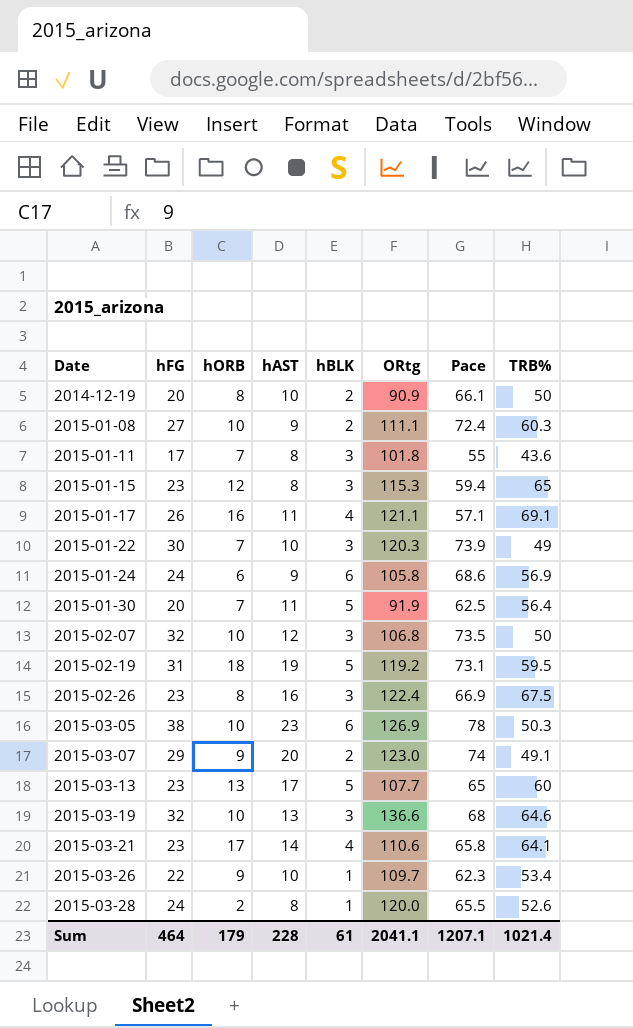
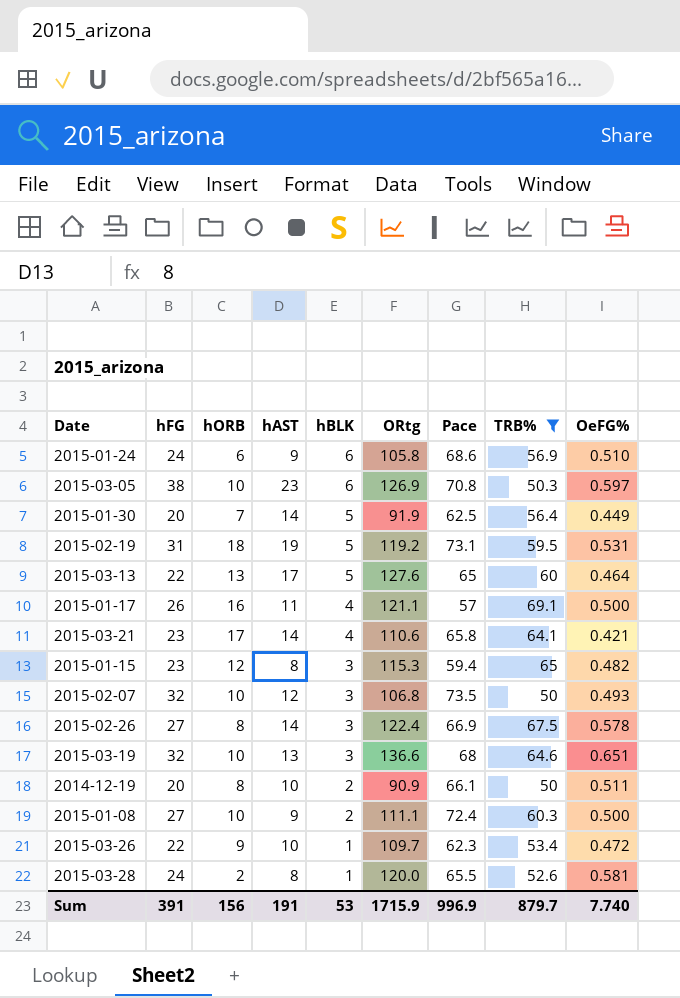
filter: none -> TRB% >= 50
row order: Date ascending -> hBLK descending
column OeFG% | position: none -> 9
2015-03-05 | Pace: 78 -> 70.8
2015-01-30 | hAST: 11 -> 14
2015-03-13 | hFG: 23 -> 22
2015-03-13 | ORtg: 107.7 -> 127.6
2015-01-17 | Pace: 57.1 -> 57
2015-02-26 | hFG: 23 -> 27
2015-02-26 | hAST: 16 -> 14
Sum | hFG: 464 -> 391
Sum | hORB: 179 -> 156
Sum | hAST: 228 -> 191
Sum | hBLK: 61 -> 53
Sum | ORtg: 2041.1 -> 1715.9
Sum | Pace: 1207.1 -> 996.9
Sum | TRB%: 1021.4 -> 879.7

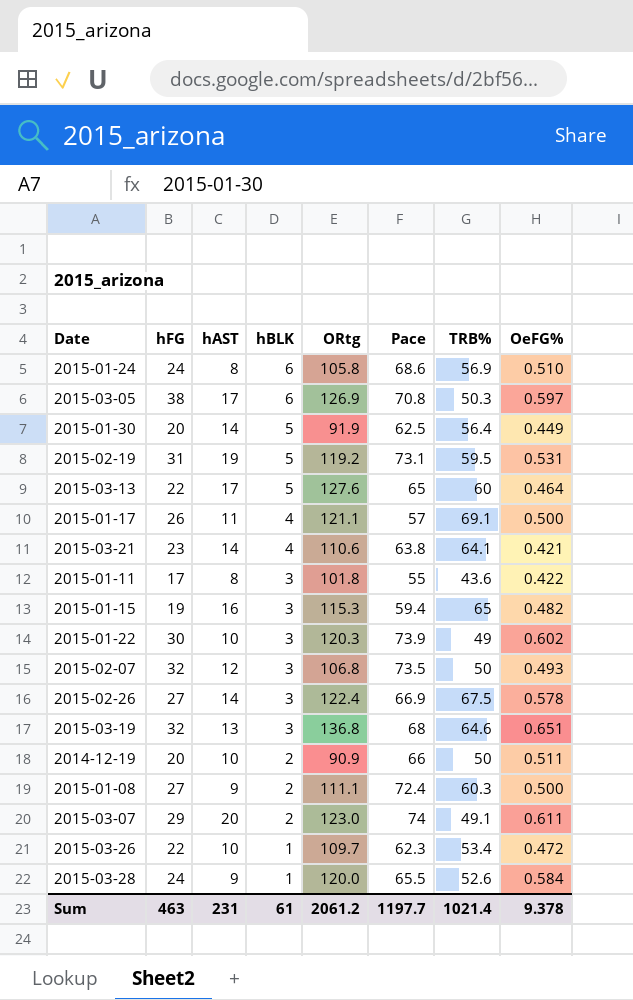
filter: TRB% >= 50 -> none
column hORB | position: 3 -> none
2015-01-24 | hAST: 9 -> 8
2015-03-05 | hAST: 23 -> 17
2015-03-21 | Pace: 65.8 -> 63.8
2015-01-15 | hFG: 23 -> 19
2015-01-15 | hAST: 8 -> 16
2015-03-19 | ORtg: 136.6 -> 136.8
2014-12-19 | Pace: 66.1 -> 66
2015-03-28 | hAST: 8 -> 9
2015-03-28 | OeFG%: 0.581 -> 0.584
Sum | hFG: 391 -> 463
Sum | hAST: 191 -> 231
Sum | hBLK: 53 -> 61
Sum | ORtg: 1715.9 -> 2061.2
Sum | Pace: 996.9 -> 1197.7
Sum | TRB%: 879.7 -> 1021.4
Sum | OeFG%: 7.740 -> 9.378

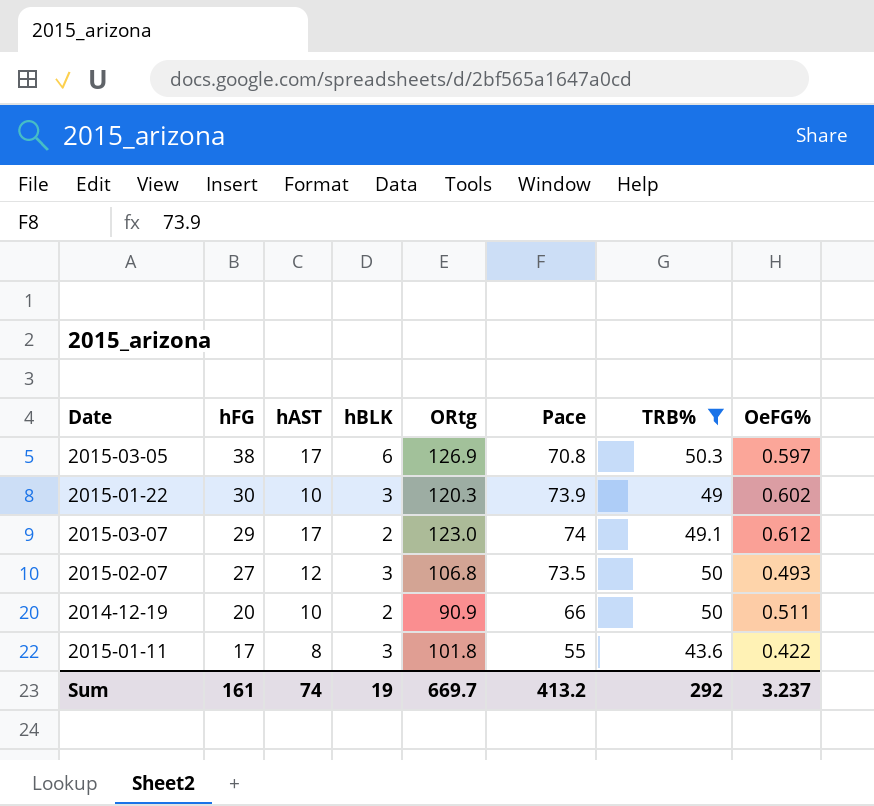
filter: none -> TRB% <= 50.3
row order: hBLK descending -> hFG descending
2015-03-07 | hAST: 20 -> 17
2015-03-07 | OeFG%: 0.611 -> 0.612
2015-02-07 | hFG: 32 -> 27
Sum | hFG: 463 -> 161
Sum | hAST: 231 -> 74
Sum | hBLK: 61 -> 19
Sum | ORtg: 2061.2 -> 669.7
Sum | Pace: 1197.7 -> 413.2
Sum | TRB%: 1021.4 -> 292
Sum | OeFG%: 9.378 -> 3.237

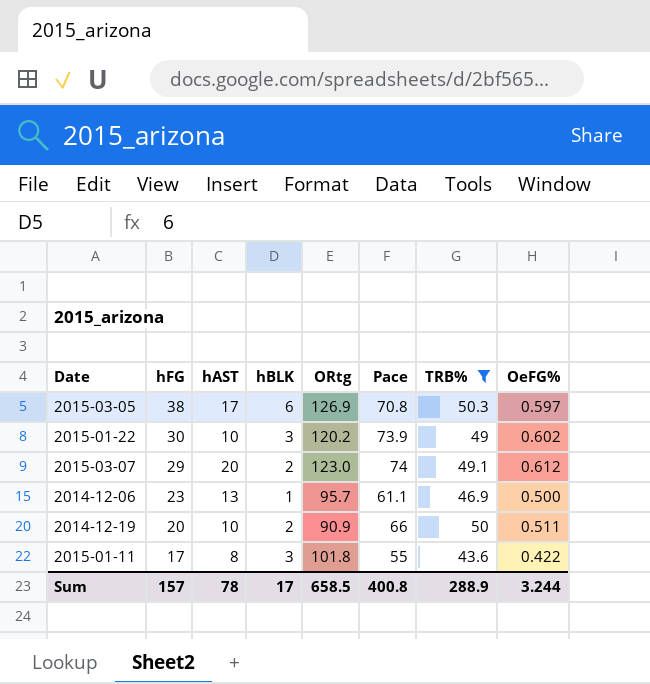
row 2015-02-07: 27 | 12 | 3 | 106.8 | 73.5 | 50 | 0.493 -> none
2015-01-22 | ORtg: 120.3 -> 120.2
2015-03-07 | hAST: 17 -> 20
row 2014-12-06: none -> 23 | 13 | 1 | 95.7 | 61.1 | 46.9 | 0.500
Sum | hFG: 161 -> 157
Sum | hAST: 74 -> 78
Sum | hBLK: 19 -> 17
Sum | ORtg: 669.7 -> 658.5
Sum | Pace: 413.2 -> 400.8
Sum | TRB%: 292 -> 288.9
Sum | OeFG%: 3.237 -> 3.244

